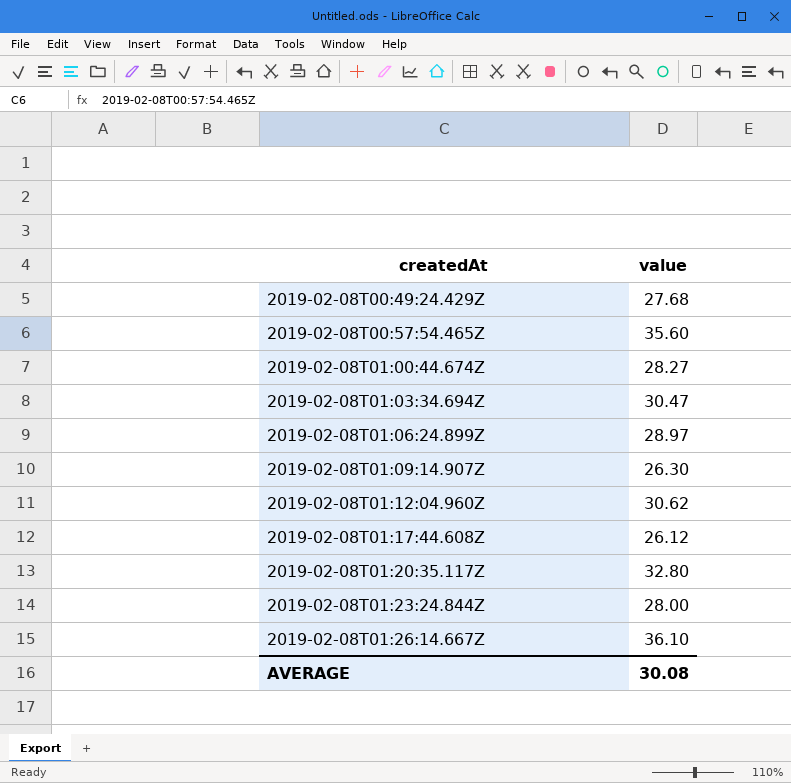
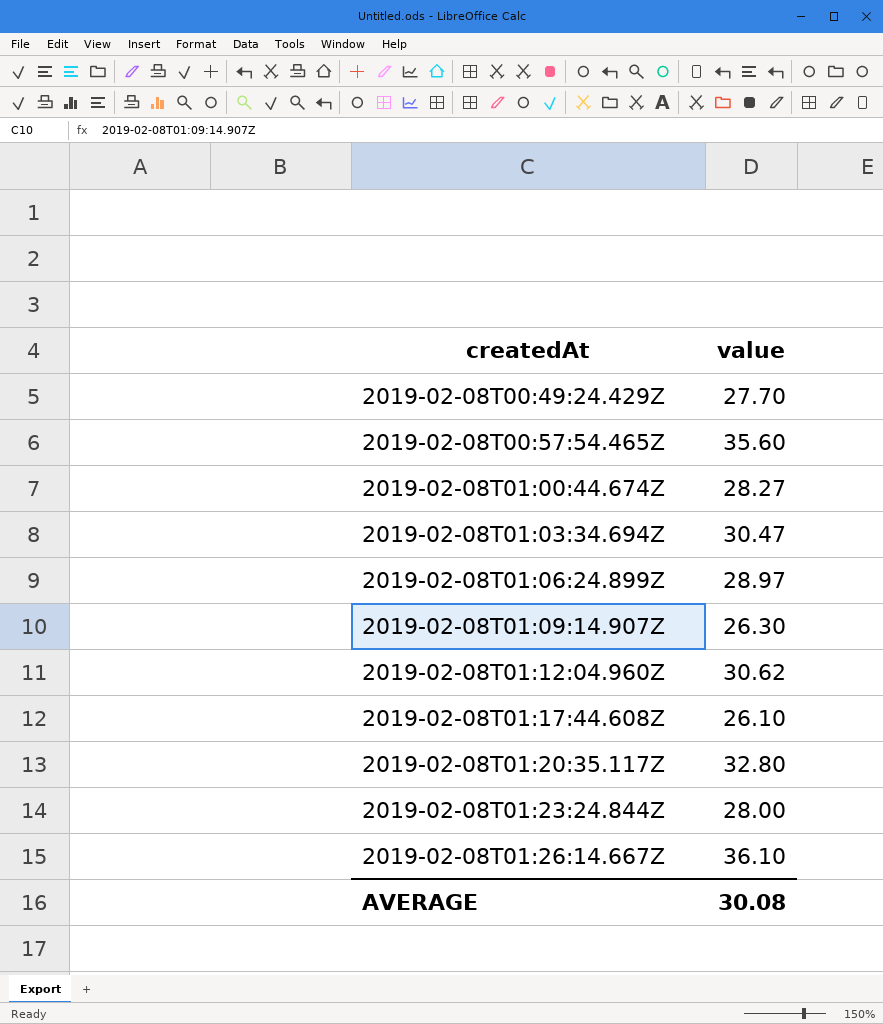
2019-02-08T00:49:24.429Z | value: 27.68 -> 27.70
2019-02-08T01:17:44.608Z | value: 26.12 -> 26.10

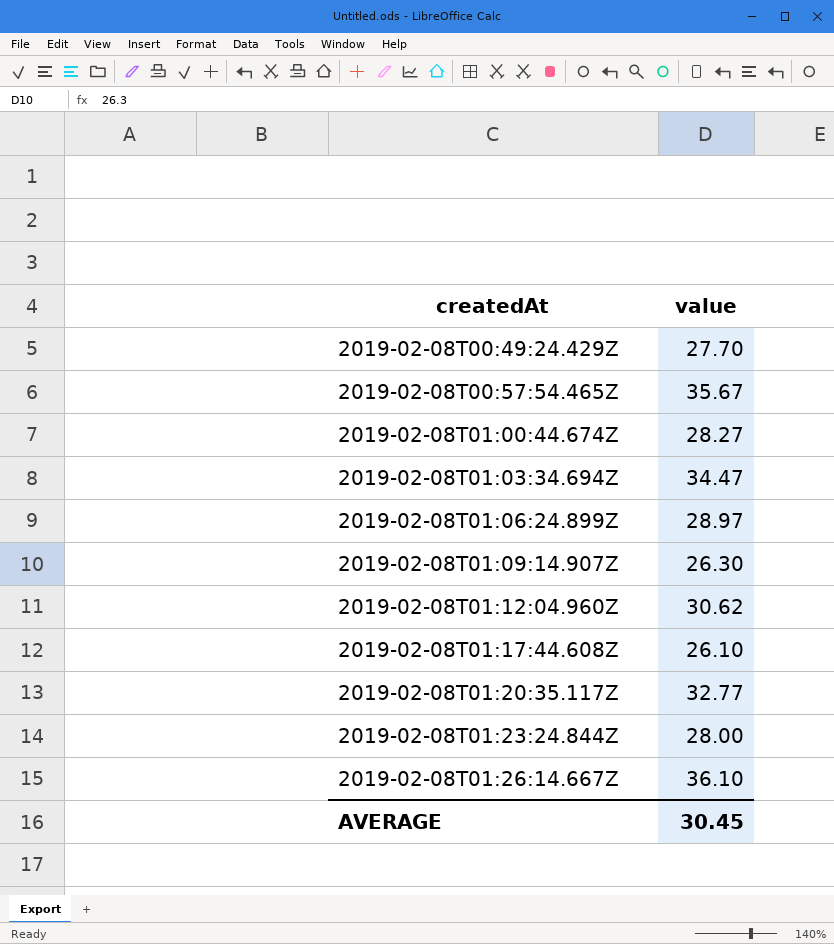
2019-02-08T00:57:54.465Z | value: 35.60 -> 35.67
2019-02-08T01:03:34.694Z | value: 30.47 -> 34.47
2019-02-08T01:20:35.117Z | value: 32.80 -> 32.77
AVERAGE | value: 30.08 -> 30.45

